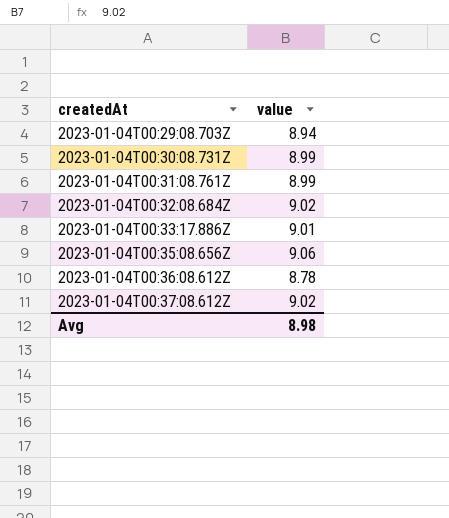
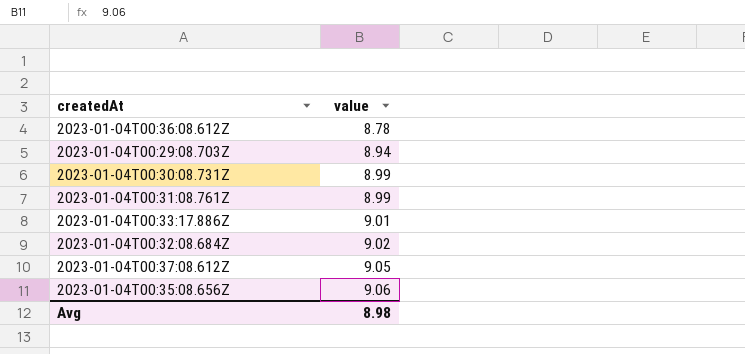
row order: createdAt ascending -> value ascending
2023-01-04T00:37:08.612Z | value: 9.02 -> 9.05

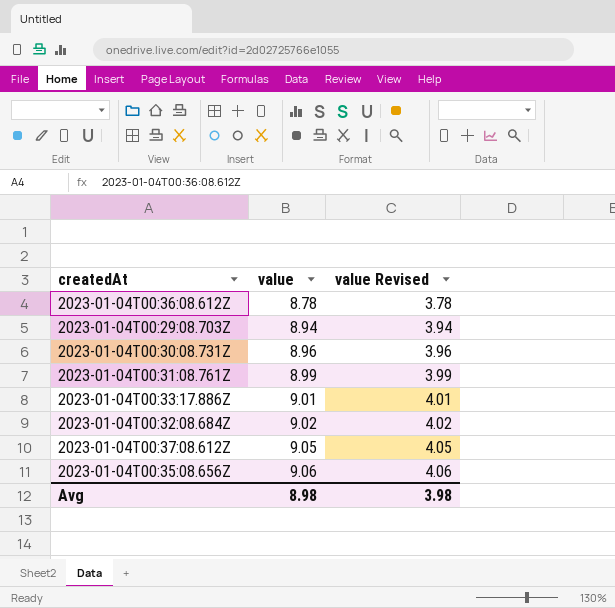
column value Revised | formula: none -> [value] - 5
2023-01-04T00:30:08.731Z | value: 8.99 -> 8.96

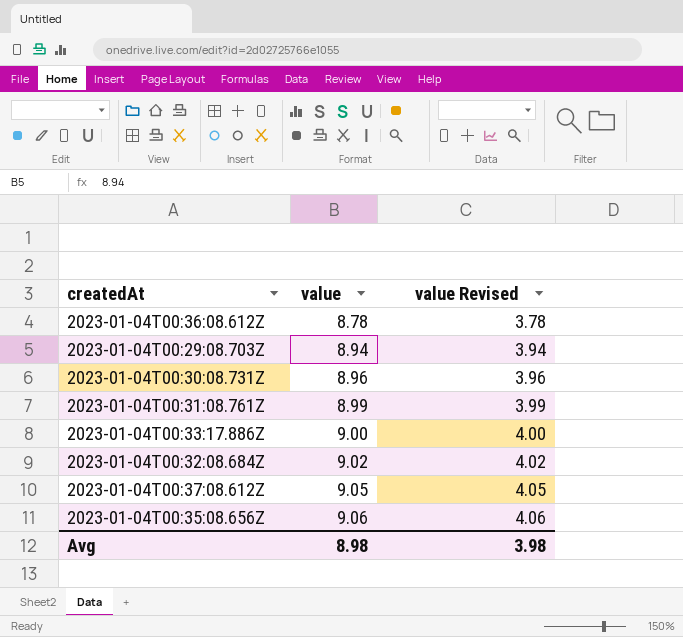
2023-01-04T00:33:17.886Z | value: 9.01 -> 9.00
2023-01-04T00:33:17.886Z | value Revised: 4.01 -> 4.00

